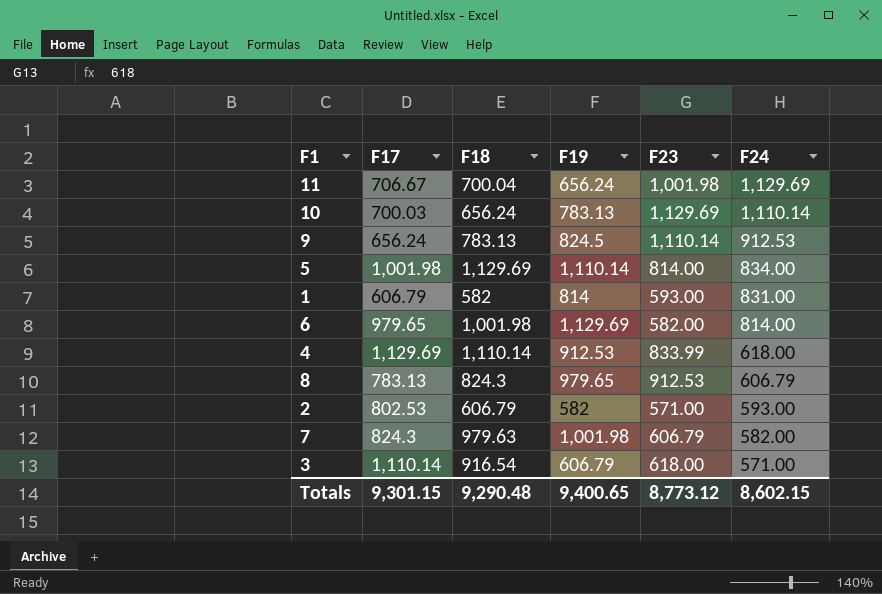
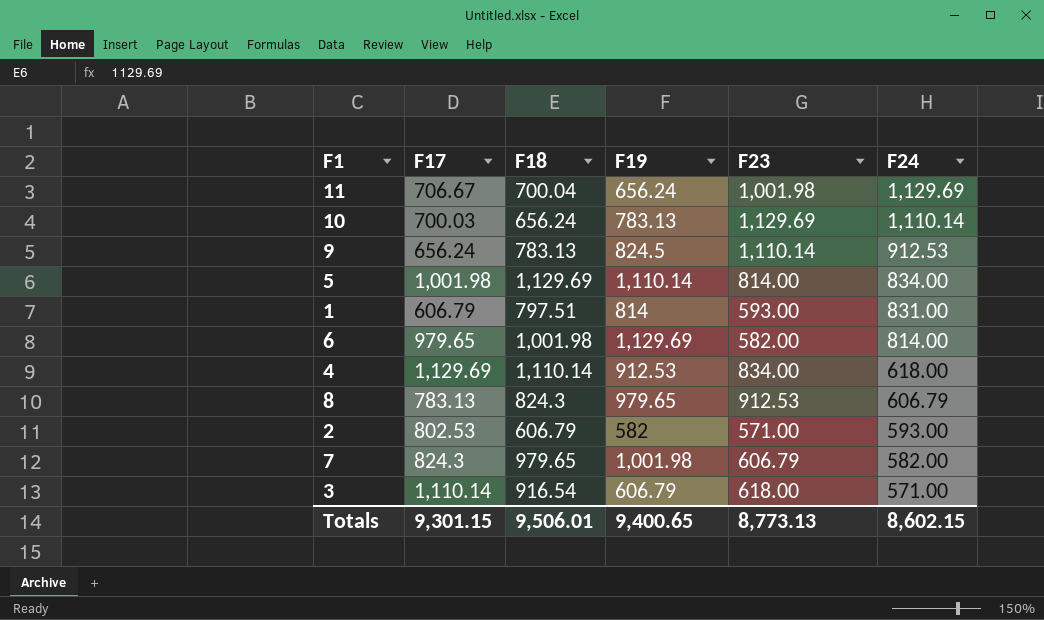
1 | F18: 582 -> 797.51
4 | F23: 833.99 -> 834.00
7 | F18: 979.63 -> 979.65
Totals | F18: 9,290.48 -> 9,506.01
Totals | F23: 8,773.12 -> 8,773.13

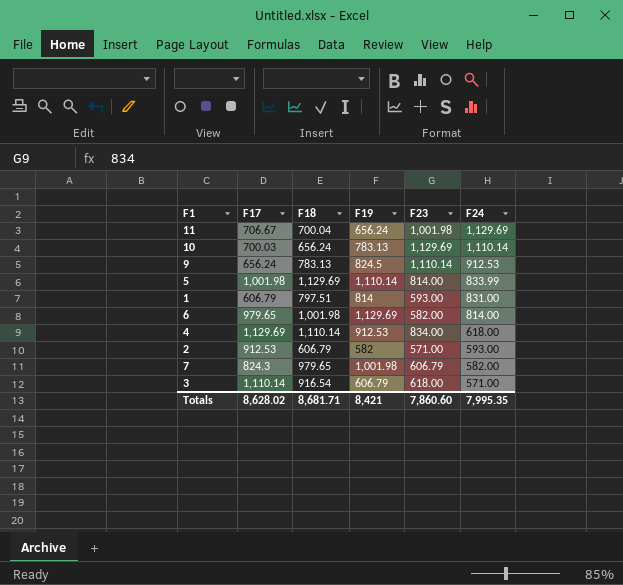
row 8: 783.13 | 824.3 | 979.65 | 912.53 | 606.79 -> none
5 | F24: 834.00 -> 833.99
2 | F17: 802.53 -> 912.53
Totals | F17: 9,301.15 -> 8,628.02
Totals | F18: 9,506.01 -> 8,681.71
Totals | F19: 9,400.65 -> 8,421
Totals | F23: 8,773.13 -> 7,860.60
Totals | F24: 8,602.15 -> 7,995.35

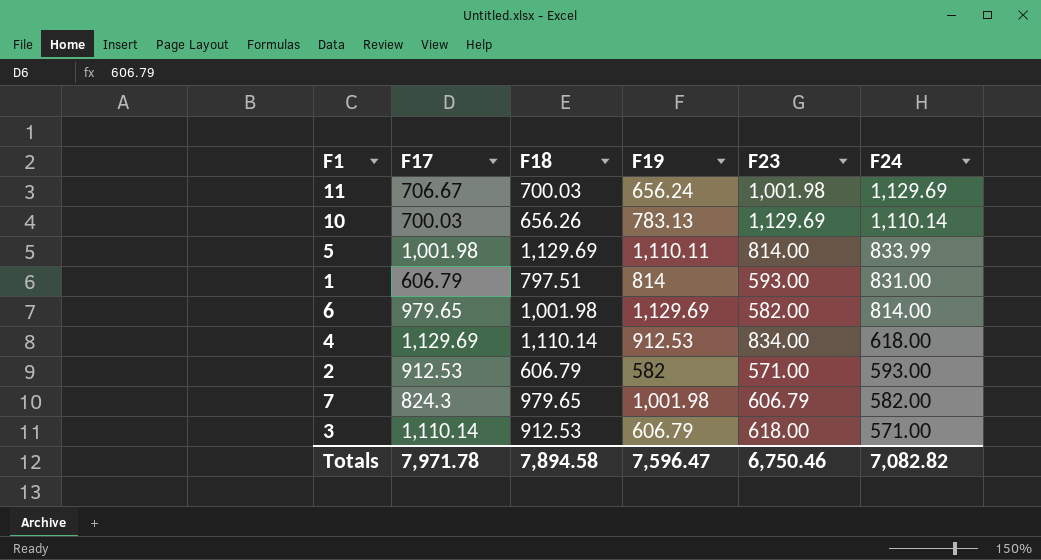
row 9: 656.24 | 783.13 | 824.5 | 1,110.14 | 912.53 -> none
11 | F18: 700.04 -> 700.03
10 | F18: 656.24 -> 656.26
5 | F19: 1,110.14 -> 1,110.11
3 | F18: 916.54 -> 912.53
Totals | F17: 8,628.02 -> 7,971.78
Totals | F18: 8,681.71 -> 7,894.58
Totals | F19: 8,421 -> 7,596.47
Totals | F23: 7,860.60 -> 6,750.46
Totals | F24: 7,995.35 -> 7,082.82

